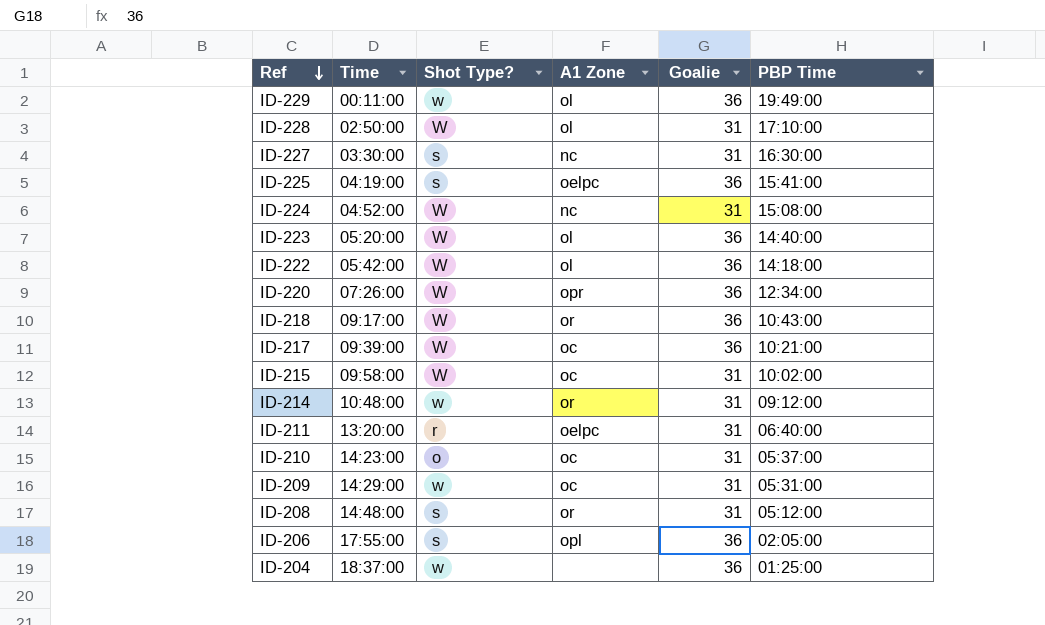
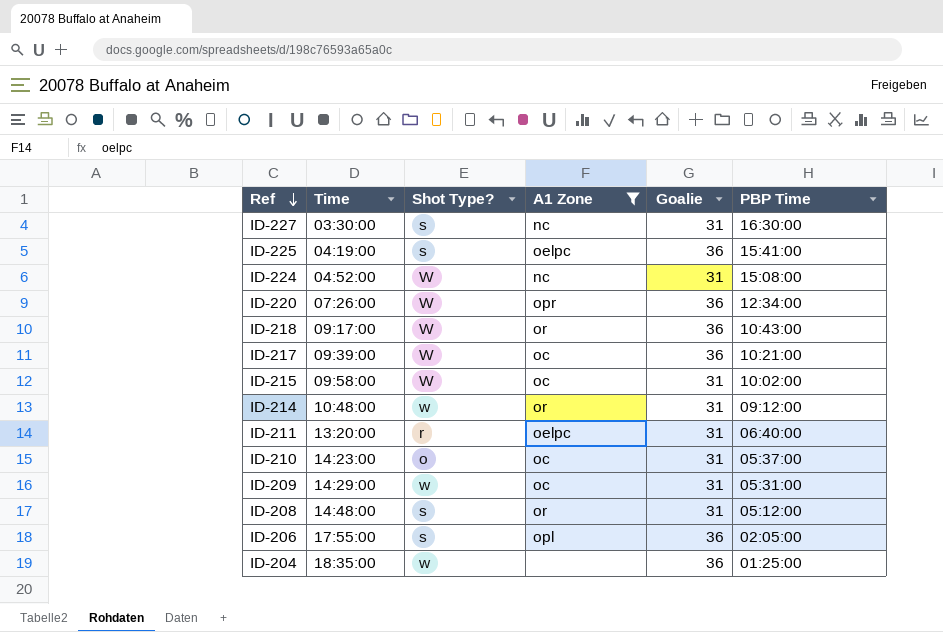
filter: none -> A1 Zone != ol
ID-204 | Time: 18:37:00 -> 18:35:00

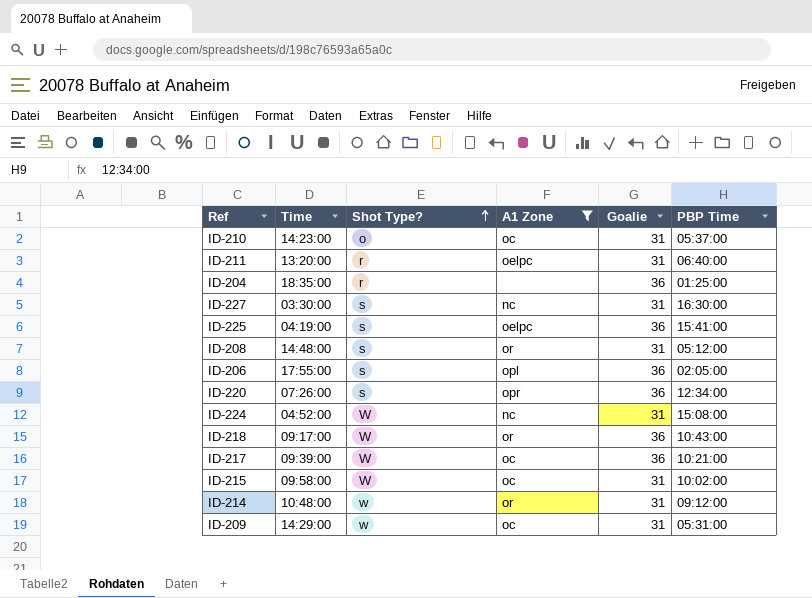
row order: Ref descending -> Shot Type? ascending
ID-204 | Shot Type?: w -> r
ID-220 | Shot Type?: W -> s

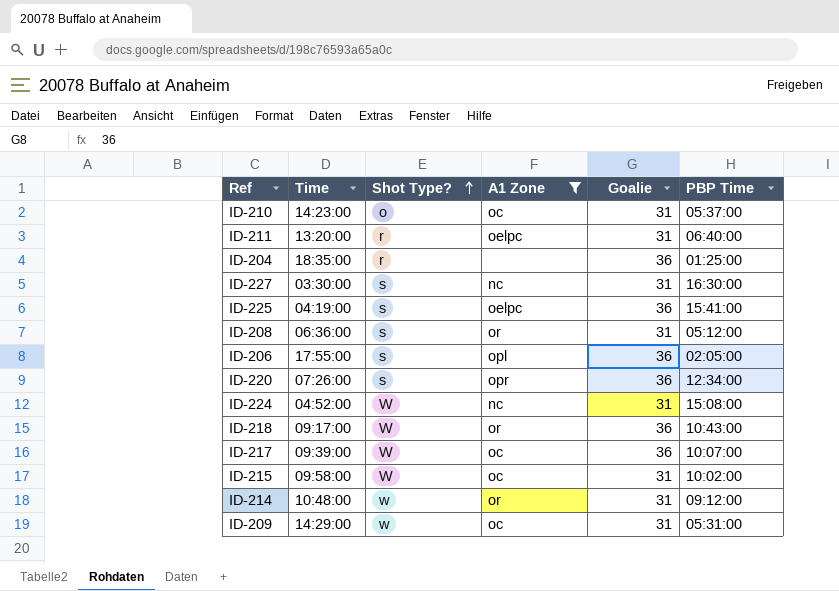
ID-208 | Time: 14:48:00 -> 06:36:00
ID-217 | PBP Time: 10:21:00 -> 10:07:00

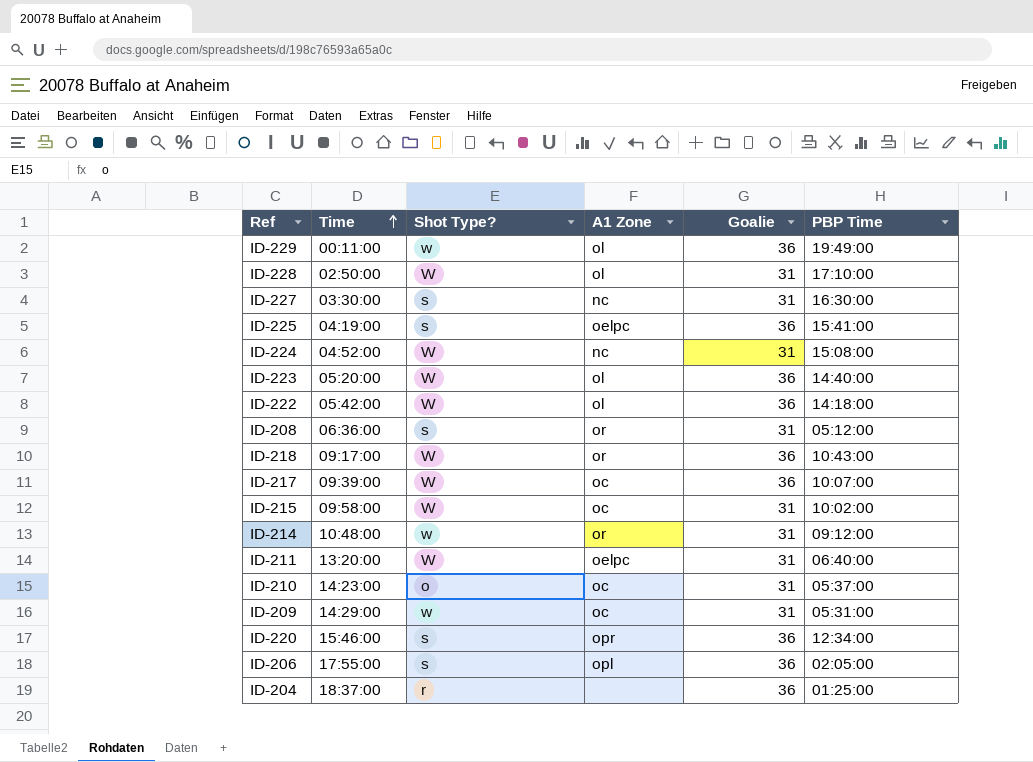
filter: A1 Zone != ol -> none
row order: Shot Type? ascending -> Time ascending
ID-211 | Shot Type?: r -> W
ID-220 | Time: 07:26:00 -> 15:46:00
ID-204 | Time: 18:35:00 -> 18:37:00

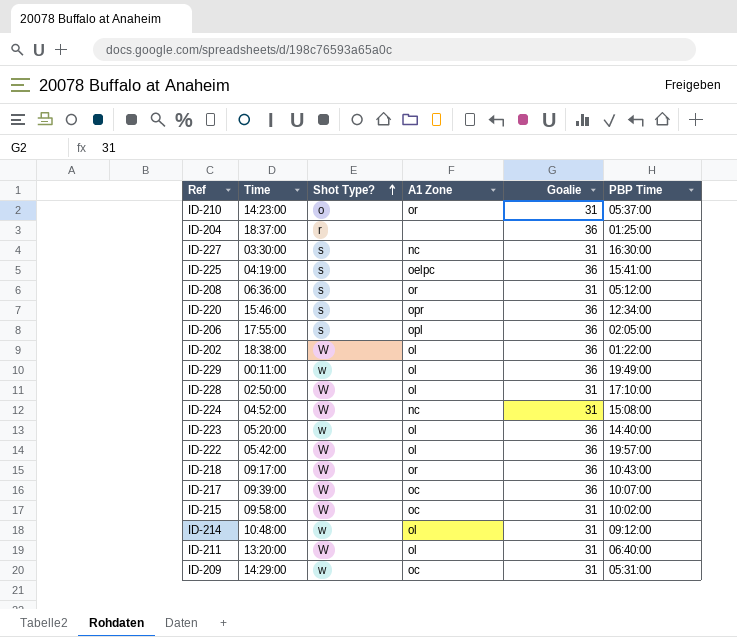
row order: Time ascending -> Shot Type? ascending
ID-210 | A1 Zone: oc -> or
row ID-202: none -> 18:38:00 | W | ol | 36 | 01:22:00
ID-223 | Shot Type?: W -> w
ID-222 | PBP Time: 14:18:00 -> 19:57:00
ID-214 | A1 Zone: or -> ol
ID-211 | A1 Zone: oelpc -> ol

